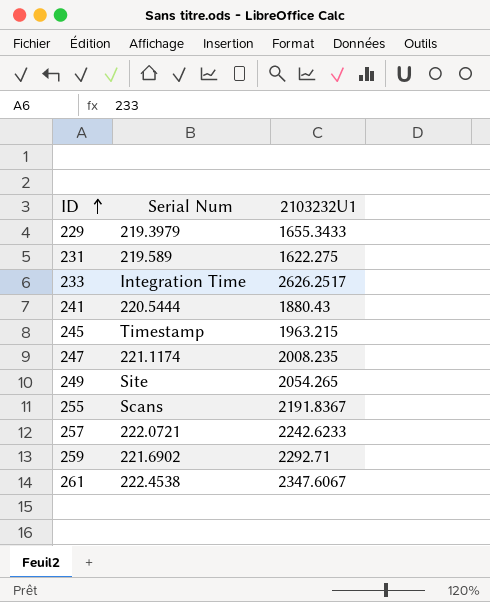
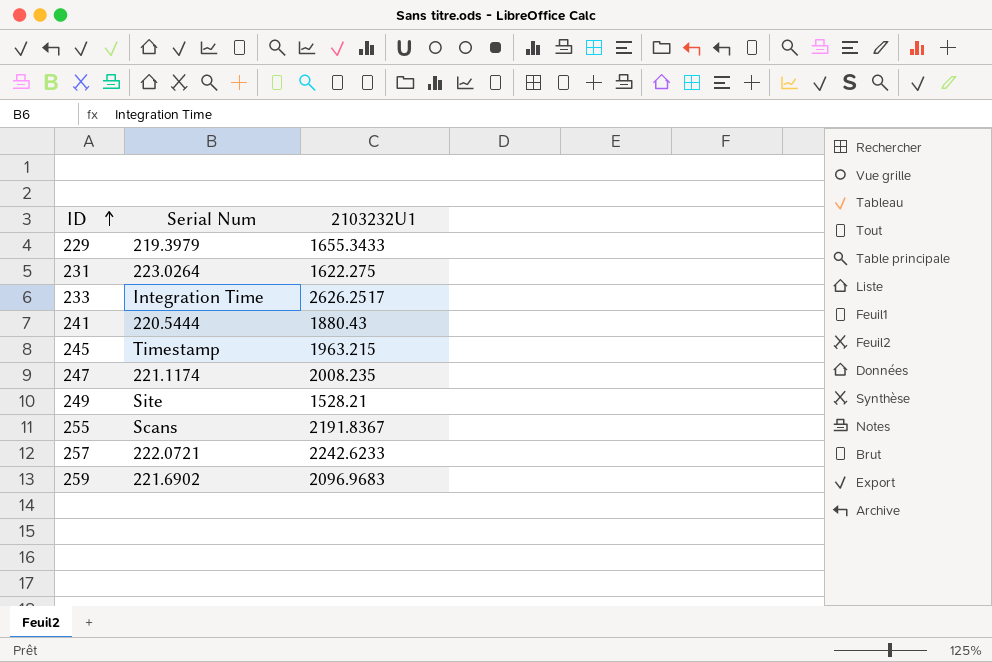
row 261: 222.4538 | 2347.6067 -> none
231 | Serial Num: 219.589 -> 223.0264
249 | 2103232U1: 2054.265 -> 1528.21
259 | 2103232U1: 2292.71 -> 2096.9683

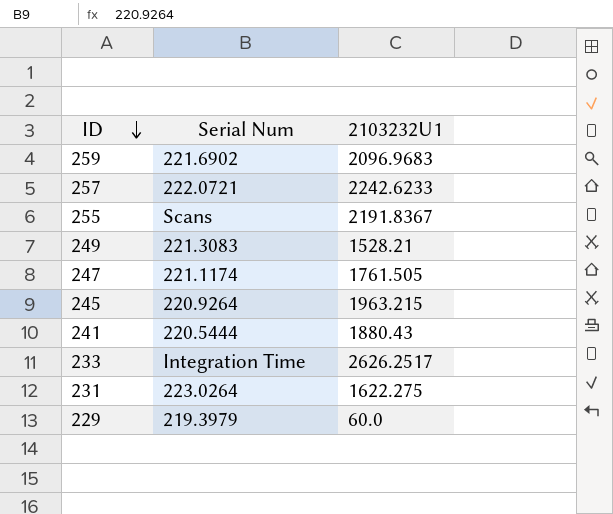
row order: ID ascending -> ID descending
249 | Serial Num: Site -> 221.3083
247 | 2103232U1: 2008.235 -> 1761.505
245 | Serial Num: Timestamp -> 220.9264
229 | 2103232U1: 1655.3433 -> 60.0

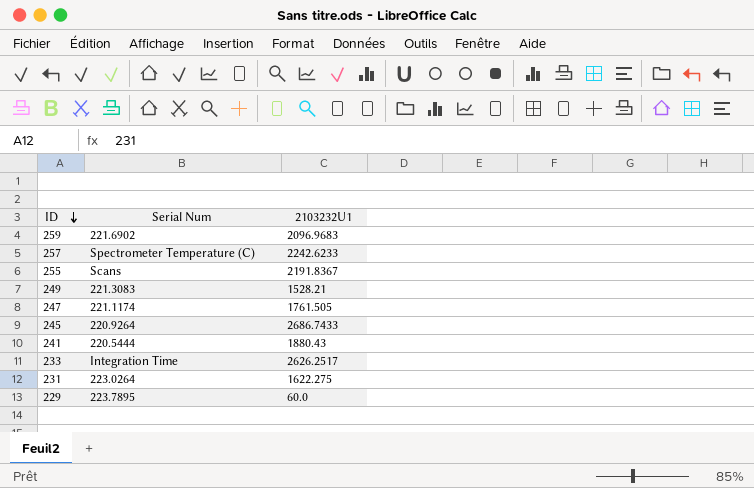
257 | Serial Num: 222.0721 -> Spectrometer Temperature (C)
245 | 2103232U1: 1963.215 -> 2686.7433
229 | Serial Num: 219.3979 -> 223.7895

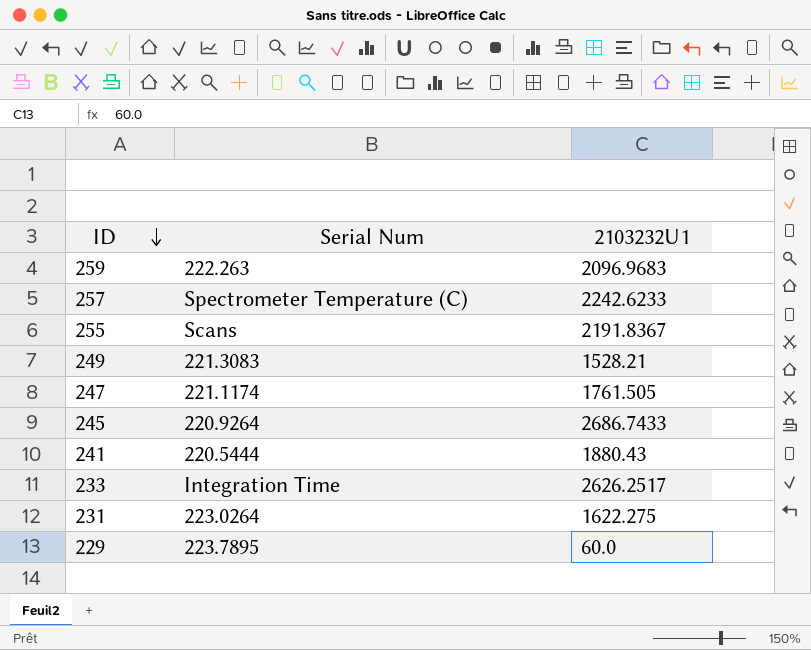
259 | Serial Num: 221.6902 -> 222.263

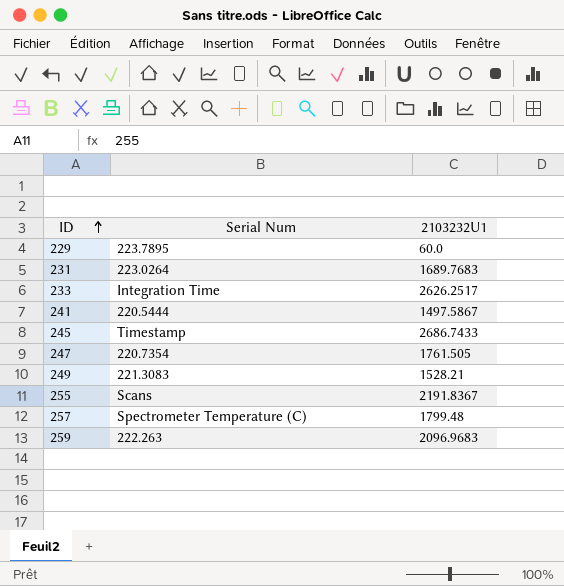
row order: ID descending -> ID ascending
231 | 2103232U1: 1622.275 -> 1689.7683
241 | 2103232U1: 1880.43 -> 1497.5867
245 | Serial Num: 220.9264 -> Timestamp
247 | Serial Num: 221.1174 -> 220.7354
257 | 2103232U1: 2242.6233 -> 1799.48

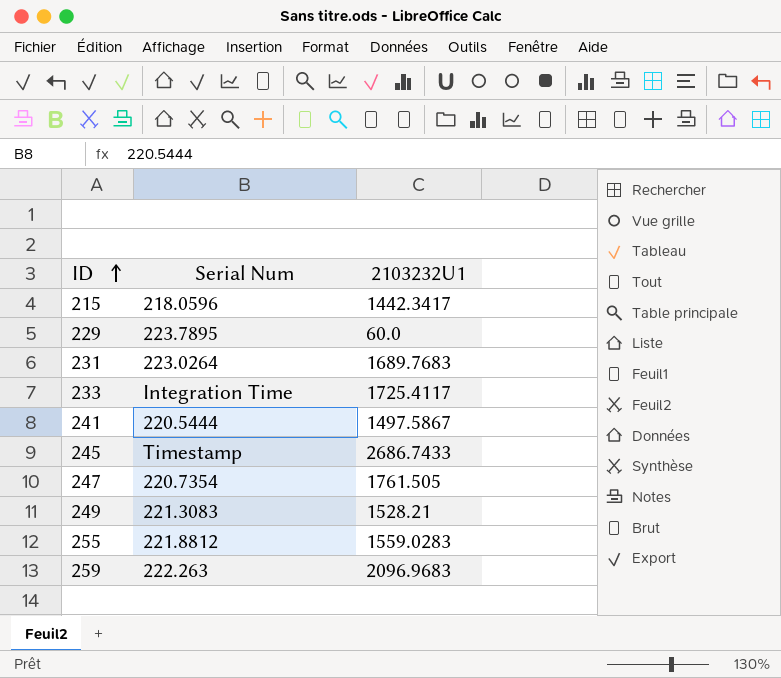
row 257: Spectrometer Temperature (C) | 1799.48 -> none
row 215: none -> 218.0596 | 1442.3417
233 | 2103232U1: 2626.2517 -> 1725.4117
255 | Serial Num: Scans -> 221.8812
255 | 2103232U1: 2191.8367 -> 1559.0283

